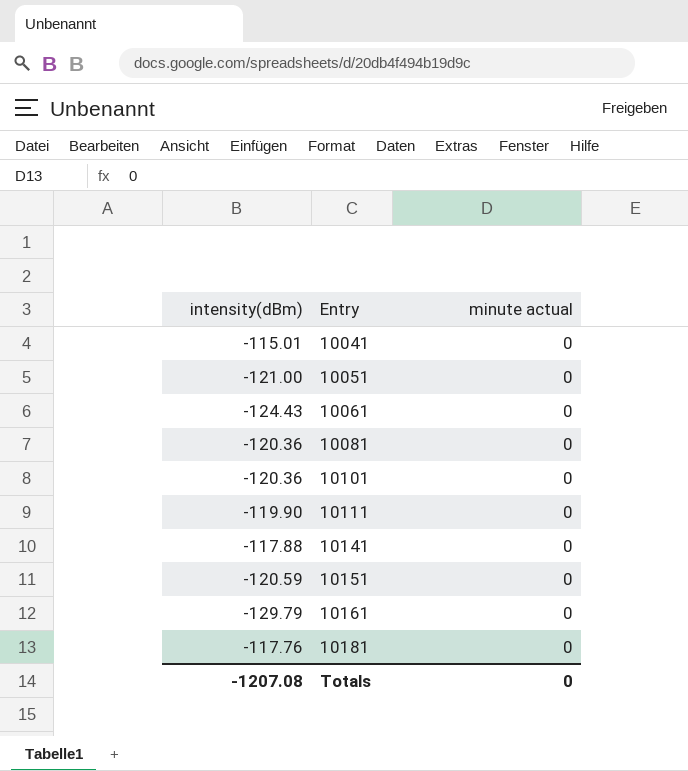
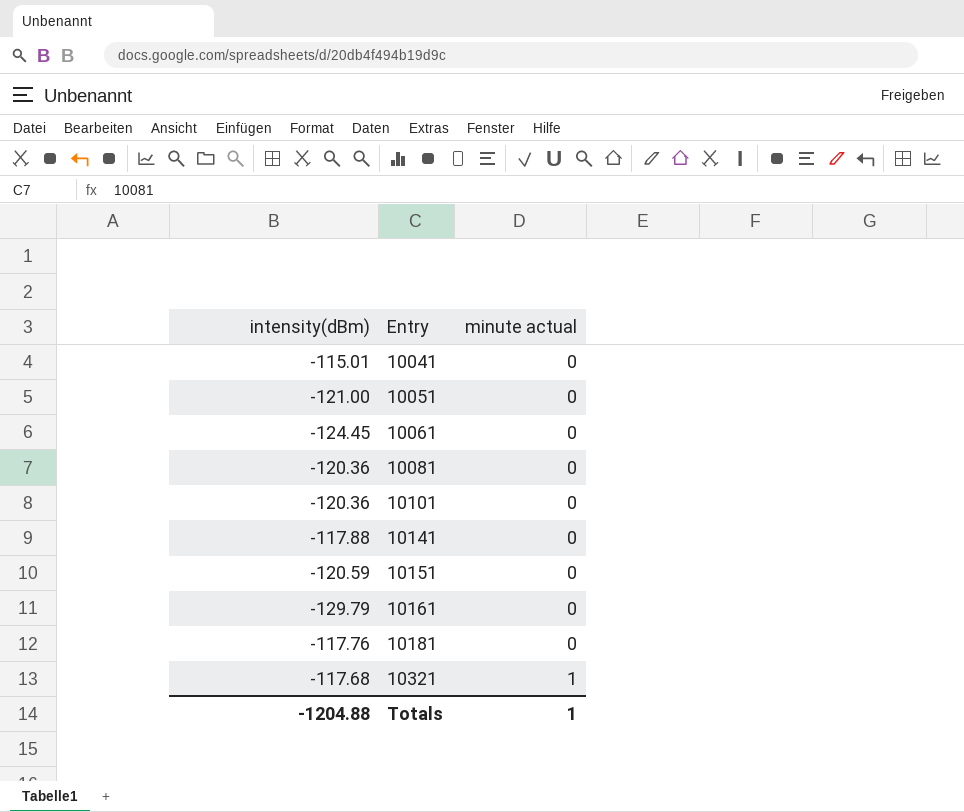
row 10111: -119.90 | 0 -> none
10061 | intensity(dBm): -124.43 -> -124.45
row 10321: none -> -117.68 | 1
Totals | intensity(dBm): -1207.08 -> -1204.88
Totals | minute actual: 0 -> 1

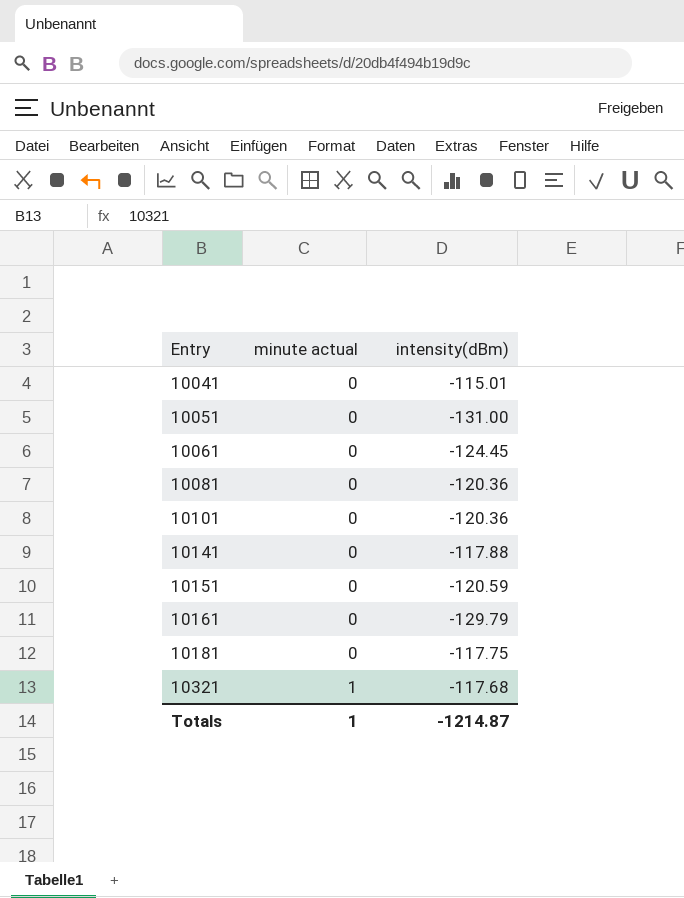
column intensity(dBm) | position: 1 -> 3
10051 | intensity(dBm): -121.00 -> -131.00
10181 | intensity(dBm): -117.76 -> -117.75
Totals | intensity(dBm): -1204.88 -> -1214.87

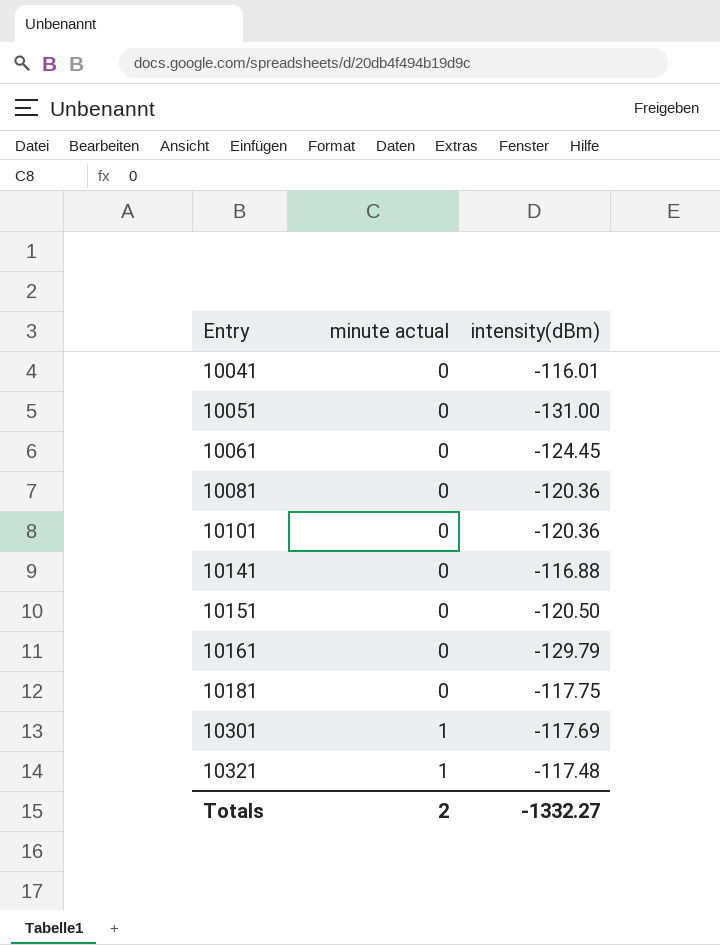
10041 | intensity(dBm): -115.01 -> -116.01
10141 | intensity(dBm): -117.88 -> -116.88
10151 | intensity(dBm): -120.59 -> -120.50
row 10301: none -> 1 | -117.69
10321 | intensity(dBm): -117.68 -> -117.48
Totals | minute actual: 1 -> 2
Totals | intensity(dBm): -1214.87 -> -1332.27

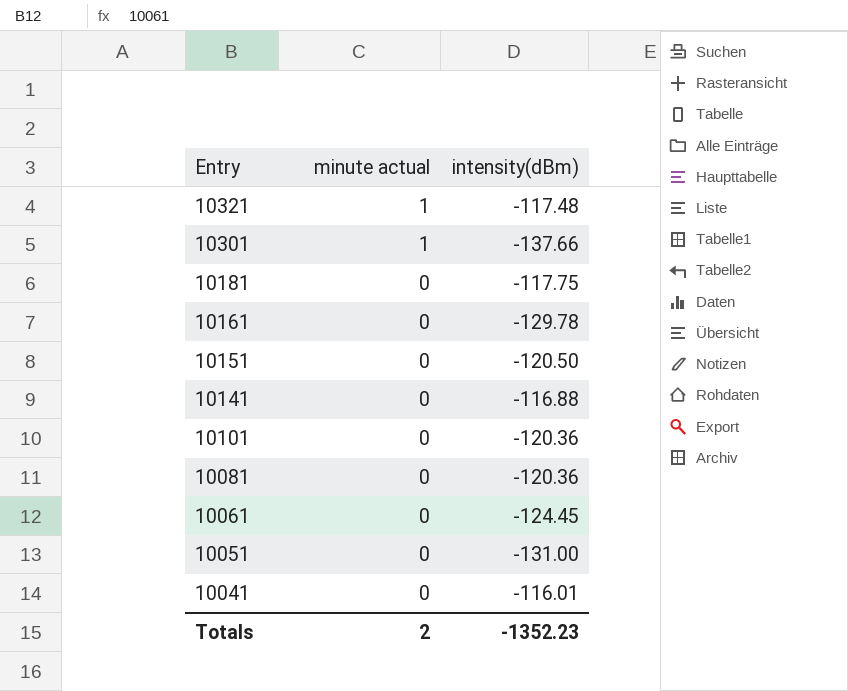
row order: Entry ascending -> Entry descending
10301 | intensity(dBm): -117.69 -> -137.66
10161 | intensity(dBm): -129.79 -> -129.78
Totals | intensity(dBm): -1332.27 -> -1352.23

